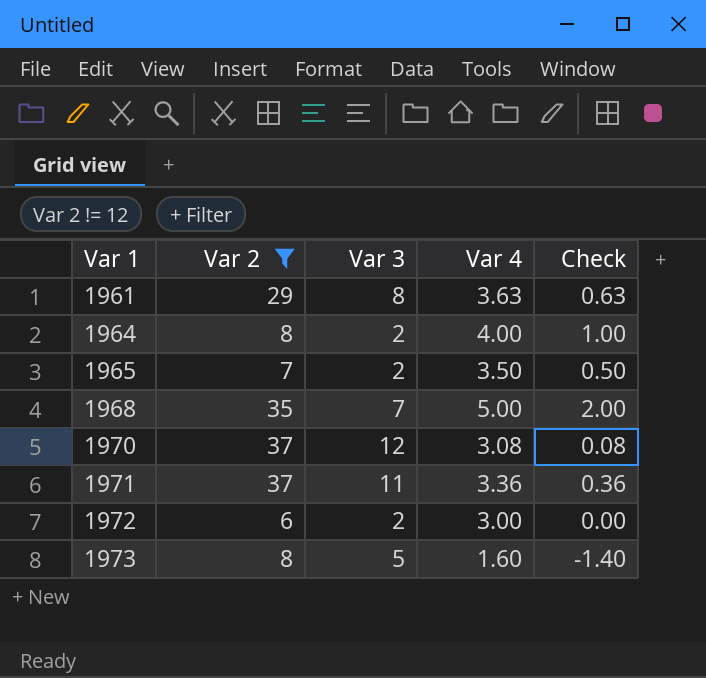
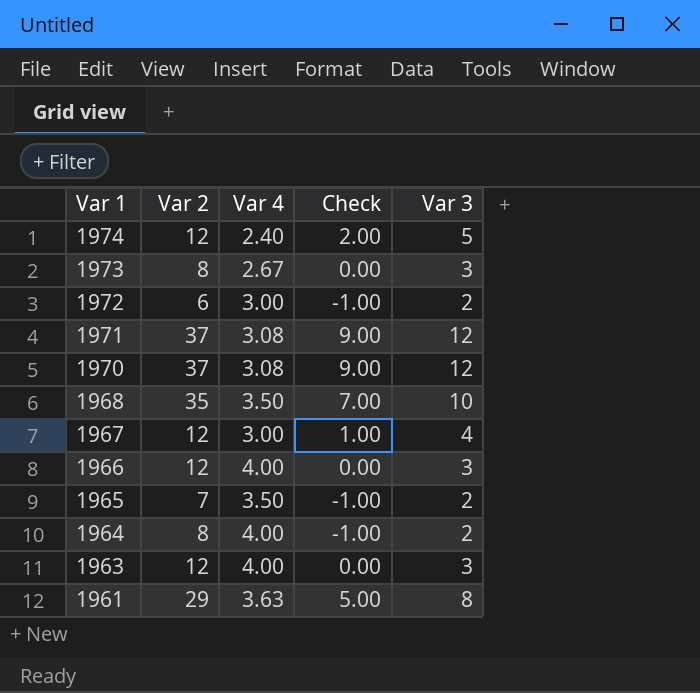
filter: Var 2 != 12 -> none
row order: Var 1 ascending -> Var 1 descending
column Check | formula: [Var 4] - 3 -> [Var 3] - 3
column Var 3 | position: 3 -> 5
1973 | Var 4: 1.60 -> 2.67
1973 | Var 3: 5 -> 3
1971 | Var 4: 3.36 -> 3.08
1971 | Var 3: 11 -> 12
1968 | Var 4: 5.00 -> 3.50
1968 | Var 3: 7 -> 10

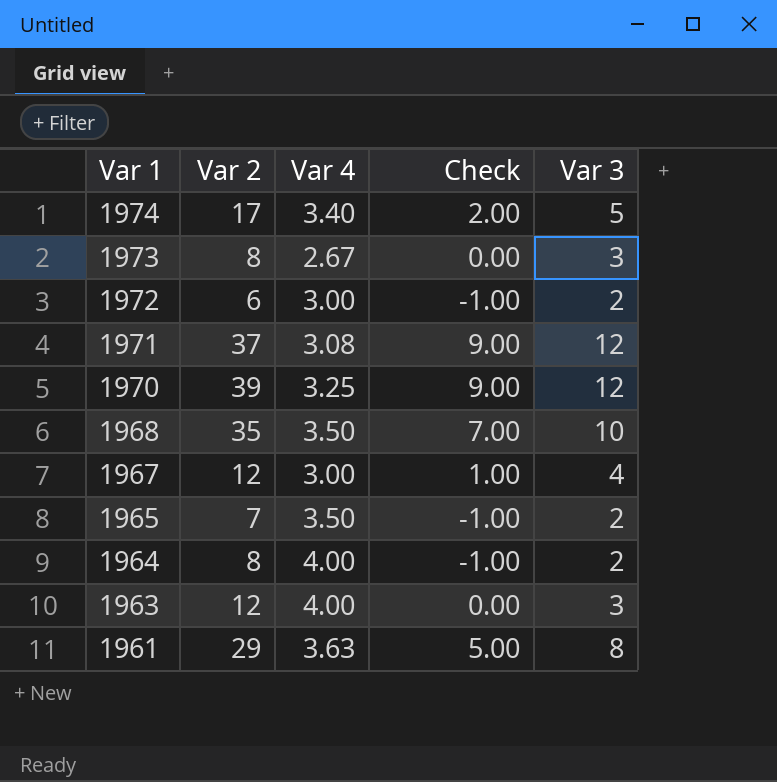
row 1966: 12 | 4.00 | 0.00 | 3 -> none
1974 | Var 2: 12 -> 17
1974 | Var 4: 2.40 -> 3.40
1970 | Var 2: 37 -> 39
1970 | Var 4: 3.08 -> 3.25

